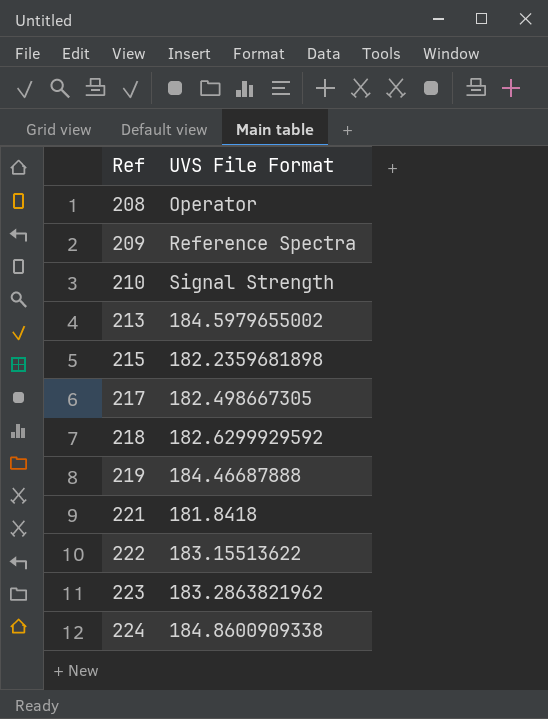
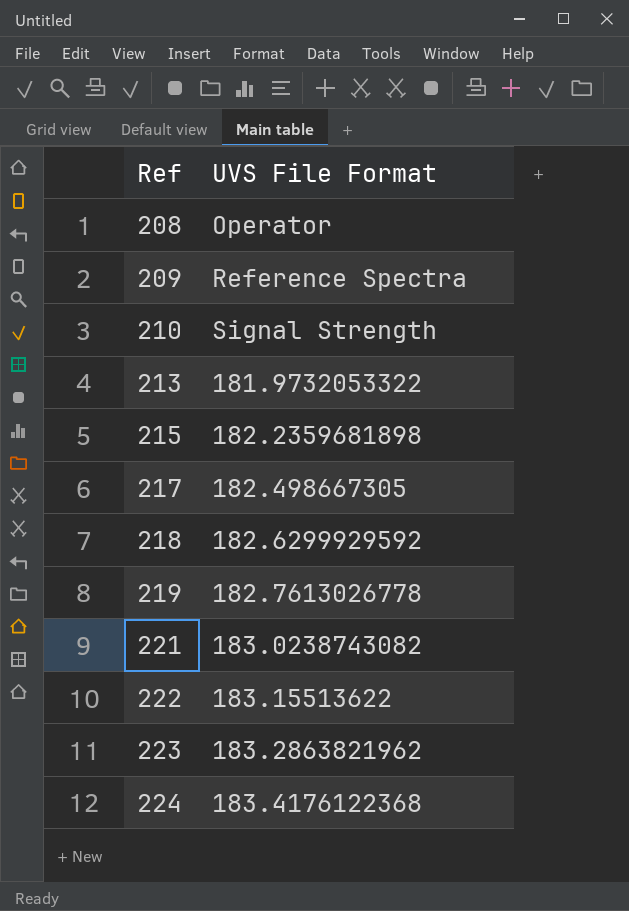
213 | UVS File Format: 184.5979655002 -> 181.9732053322
219 | UVS File Format: 184.46687888 -> 182.7613026778
221 | UVS File Format: 181.8418 -> 183.0238743082
224 | UVS File Format: 184.8600909338 -> 183.4176122368

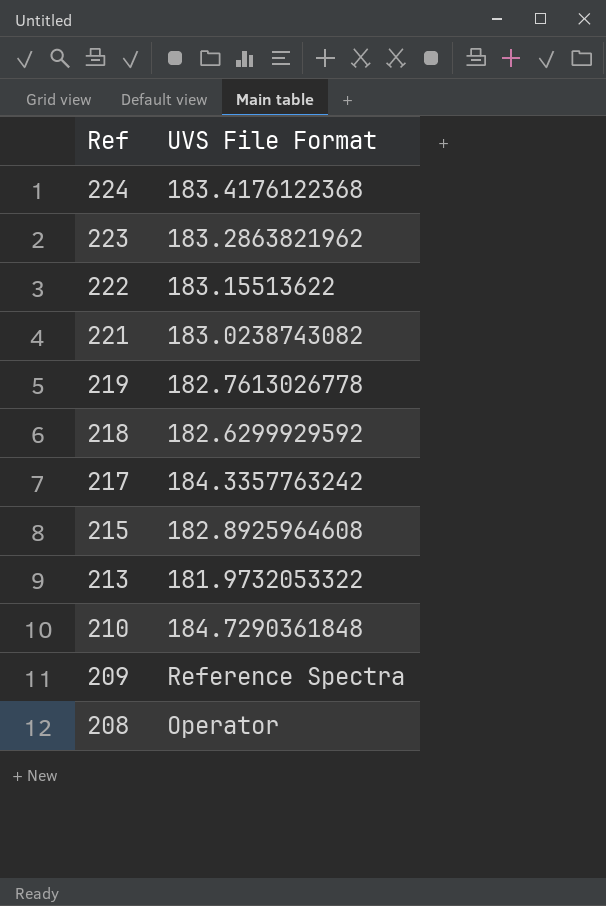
row order: Ref ascending -> Ref descending
217 | UVS File Format: 182.498667305 -> 184.3357763242
215 | UVS File Format: 182.2359681898 -> 182.8925964608
210 | UVS File Format: Signal Strength -> 184.7290361848

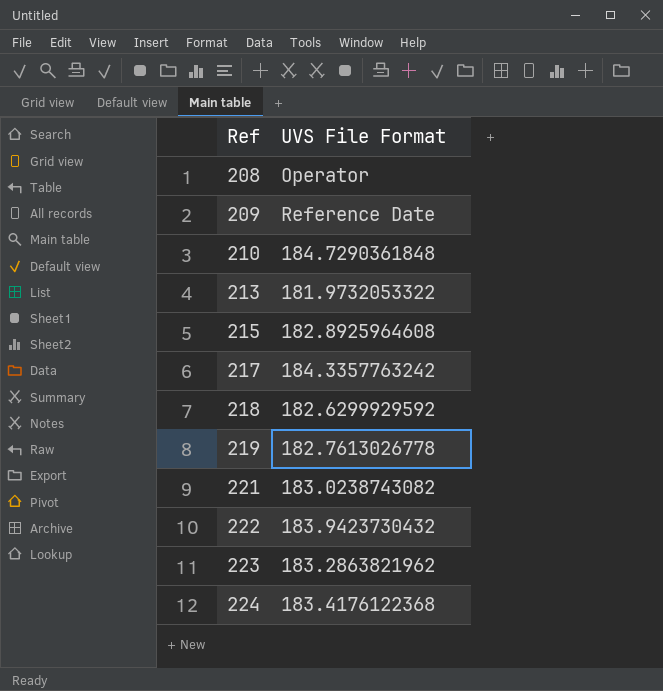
row order: Ref descending -> Ref ascending
209 | UVS File Format: Reference Spectra -> Reference Date
222 | UVS File Format: 183.15513622 -> 183.9423730432

